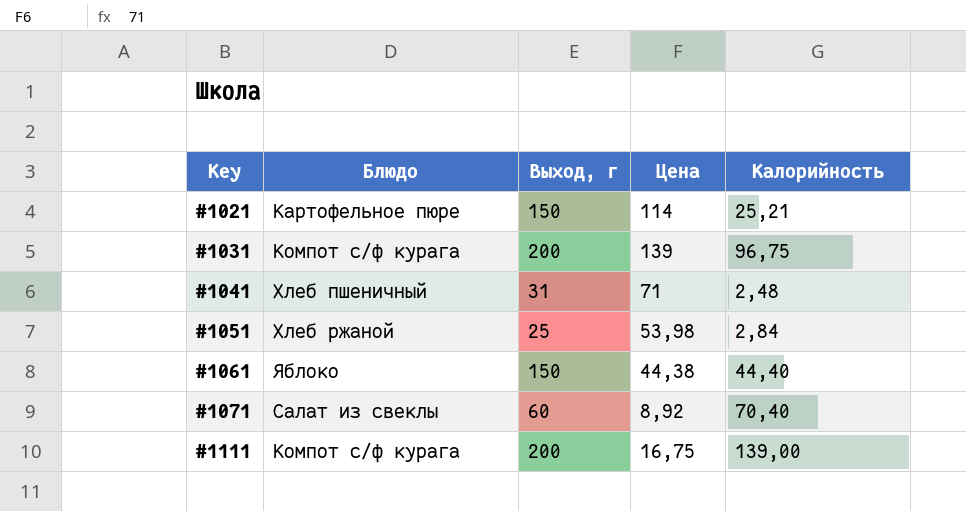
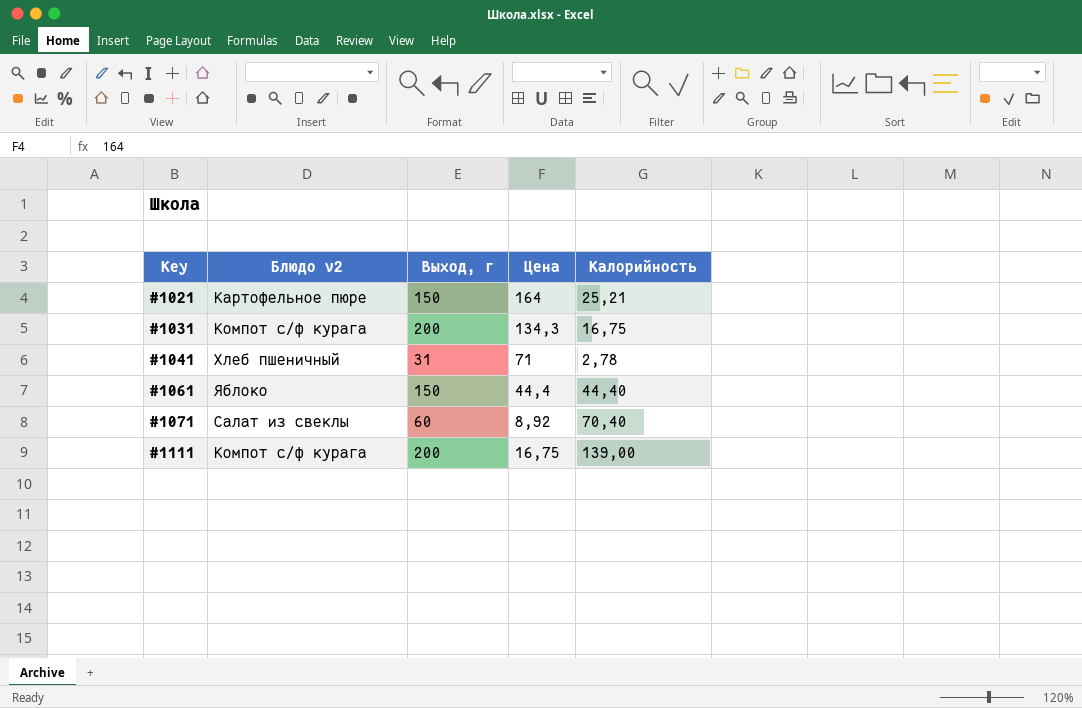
column name: Блюдо -> Блюдо v2
row #1051: Хлеб ржаной | 25 | 53,98 | 2,84 -> none
#1021 | Цена: 114 -> 164
#1031 | Цена: 139 -> 134,3
#1031 | Калорийность: 96,75 -> 16,75
#1041 | Калорийность: 2,48 -> 2,78
#1061 | Цена: 44,38 -> 44,4

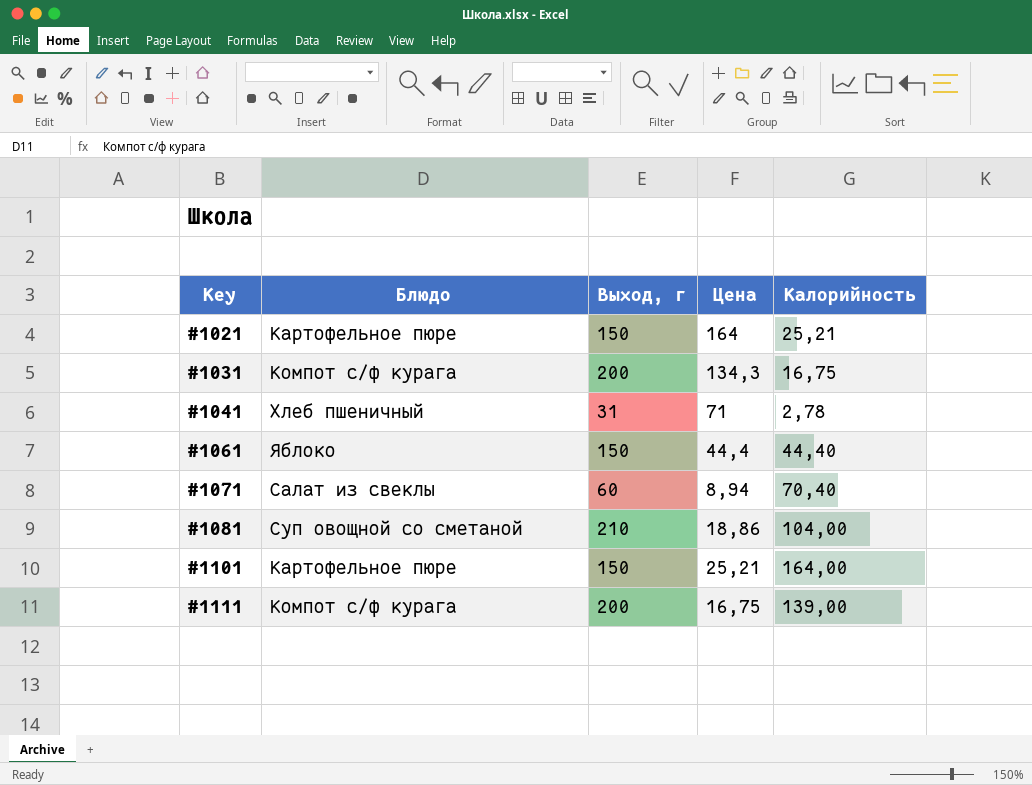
column name: Блюдо v2 -> Блюдо
#1071 | Цена: 8,92 -> 8,94
row #1081: none -> Суп овощной со сметаной | 210 | 18,86 | 104,00
row #1101: none -> Картофельное пюре | 150 | 25,21 | 164,00

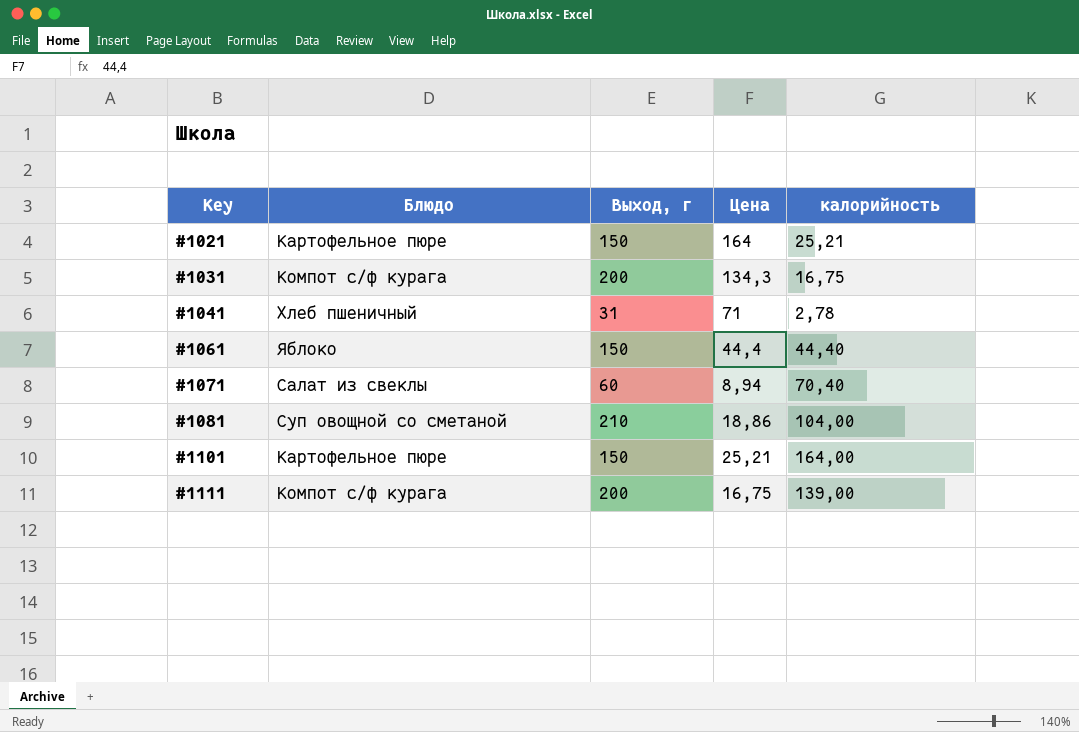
column name: Калорийность -> калорийность

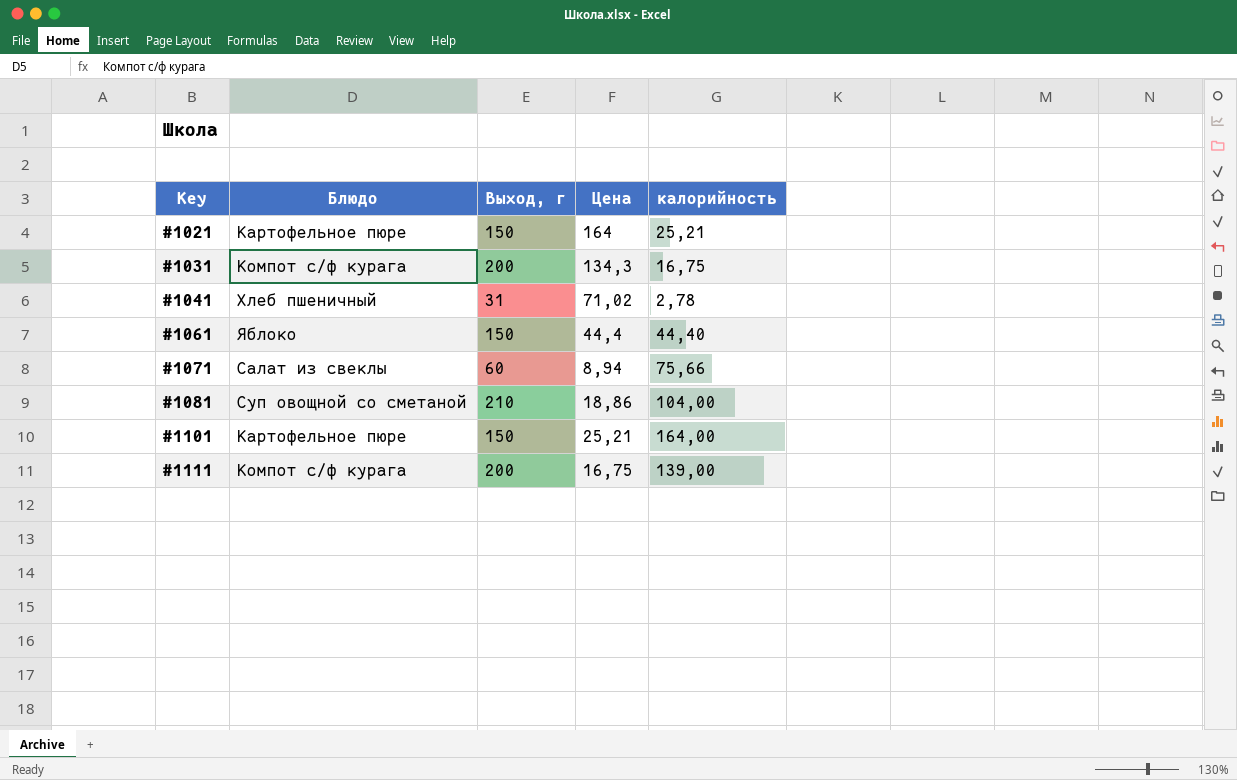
#1041 | Цена: 71 -> 71,02
#1071 | калорийность: 70,40 -> 75,66

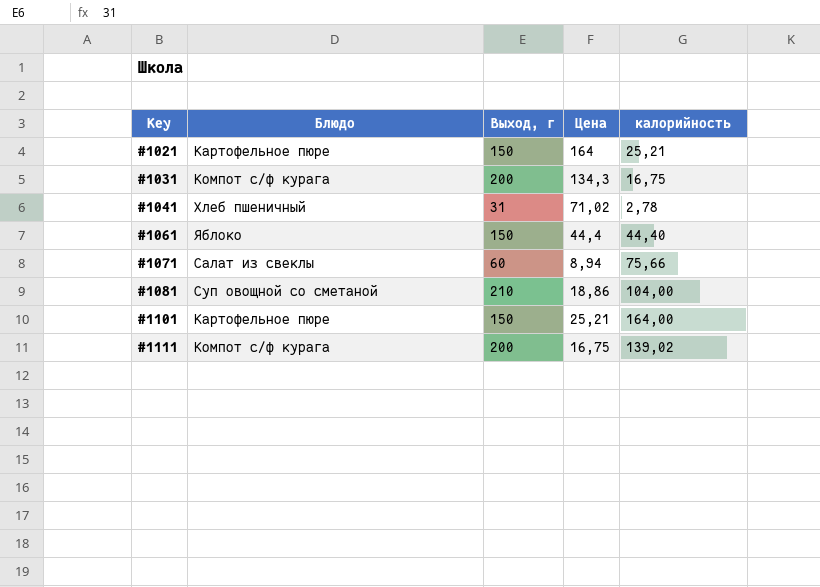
#1111 | калорийность: 139,00 -> 139,02

